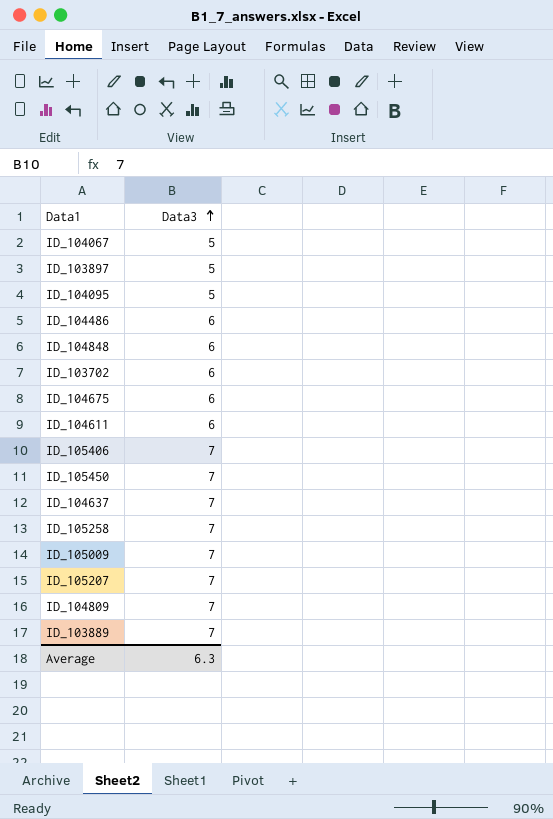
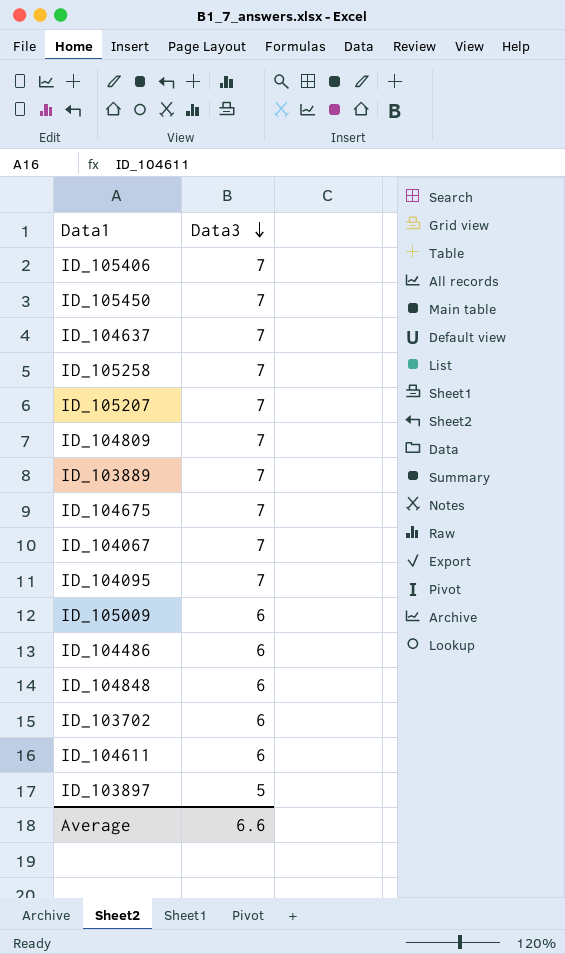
row order: Data3 ascending -> Data3 descending
ID_104675 | Data3: 6 -> 7
ID_104067 | Data3: 5 -> 7
ID_104095 | Data3: 5 -> 7
ID_105009 | Data3: 7 -> 6
Average | Data3: 6.3 -> 6.6

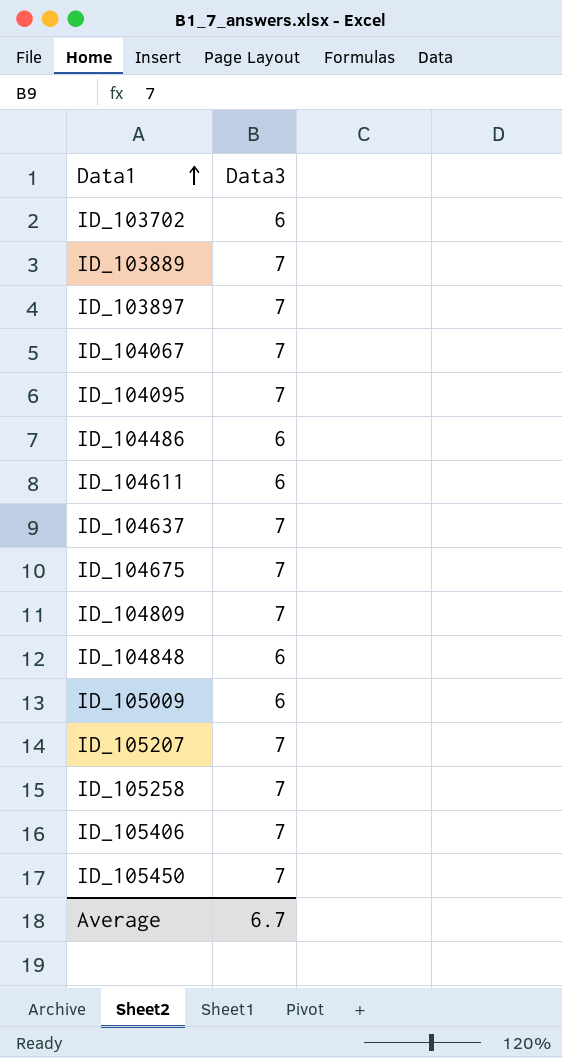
row order: Data3 descending -> Data1 ascending
ID_103897 | Data3: 5 -> 7
Average | Data3: 6.6 -> 6.7

